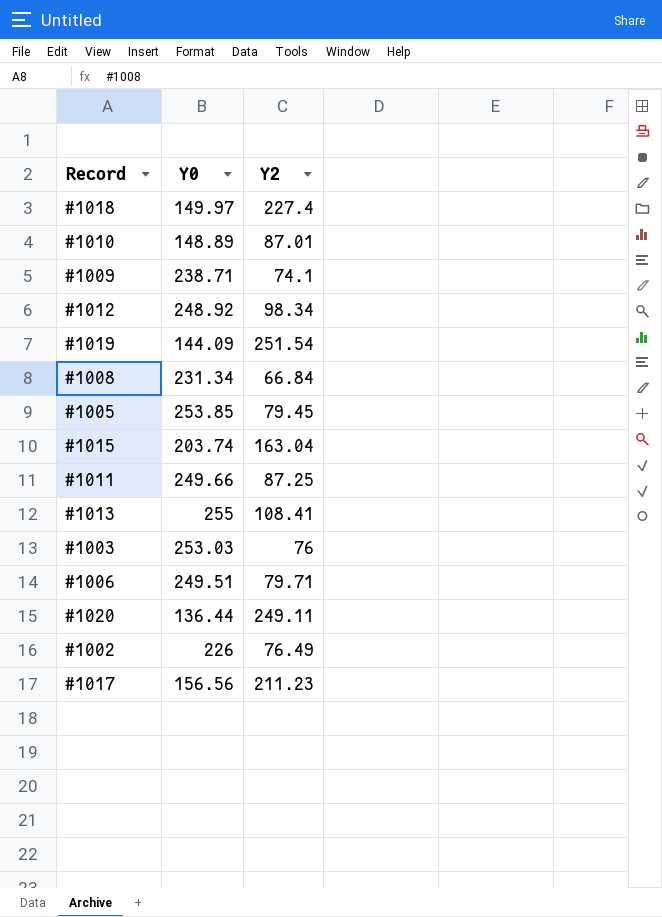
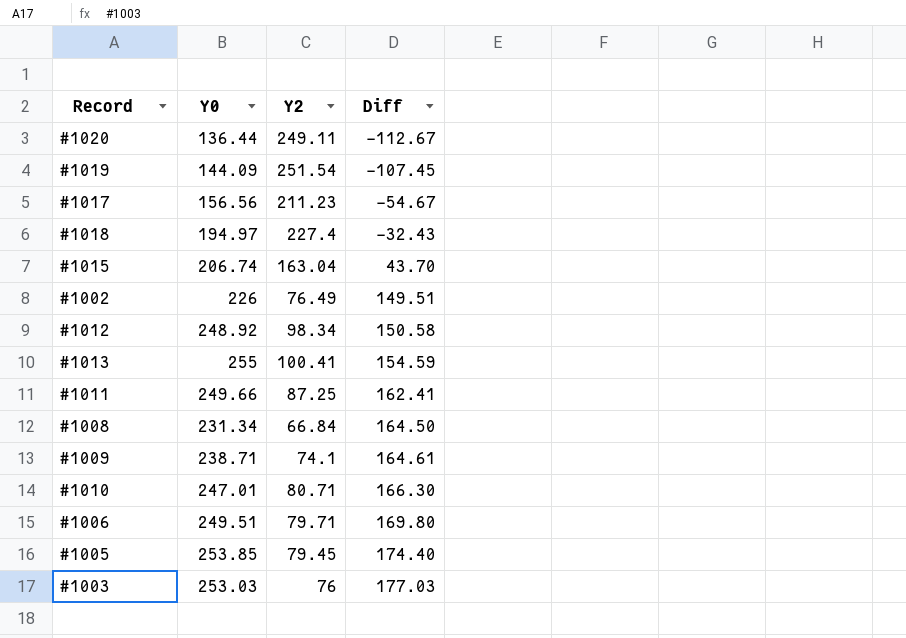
row order: none -> Diff ascending
column Diff | formula: none -> [Y0] - [Y2]
#1018 | Y0: 149.97 -> 194.97
#1015 | Y0: 203.74 -> 206.74
#1013 | Y2: 108.41 -> 100.41
#1010 | Y0: 148.89 -> 247.01
#1010 | Y2: 87.01 -> 80.71

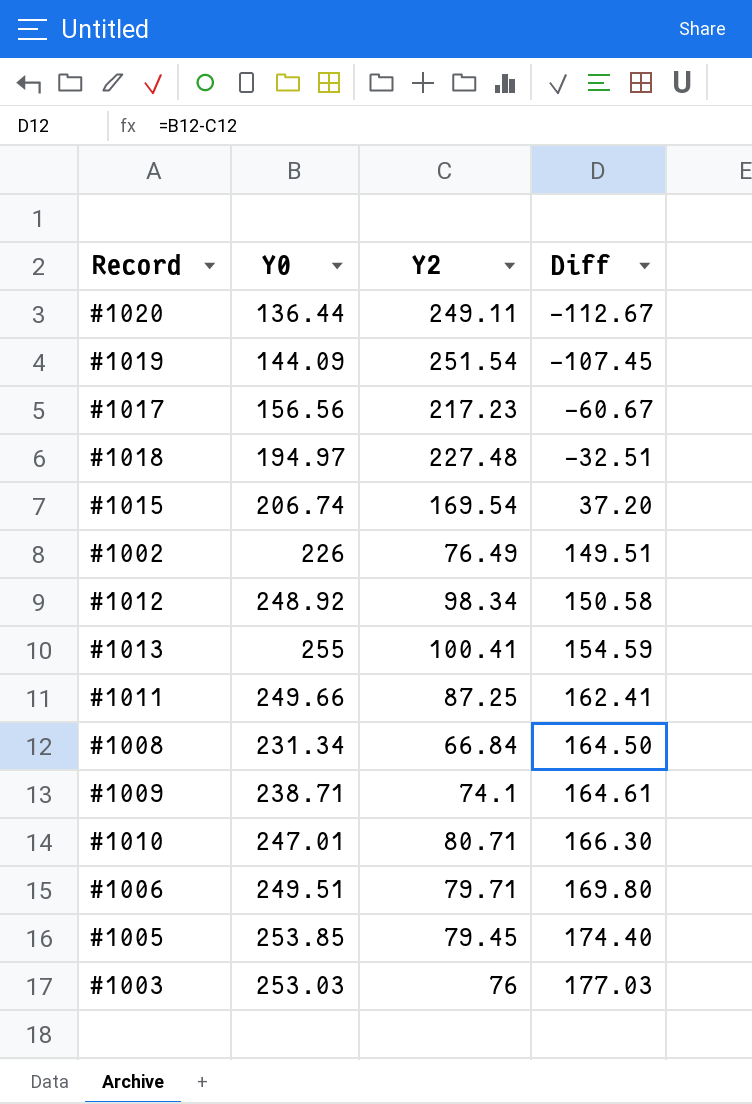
#1017 | Y2: 211.23 -> 217.23
#1017 | Diff: -54.67 -> -60.67
#1018 | Y2: 227.4 -> 227.48
#1018 | Diff: -32.43 -> -32.51
#1015 | Y2: 163.04 -> 169.54
#1015 | Diff: 43.70 -> 37.20

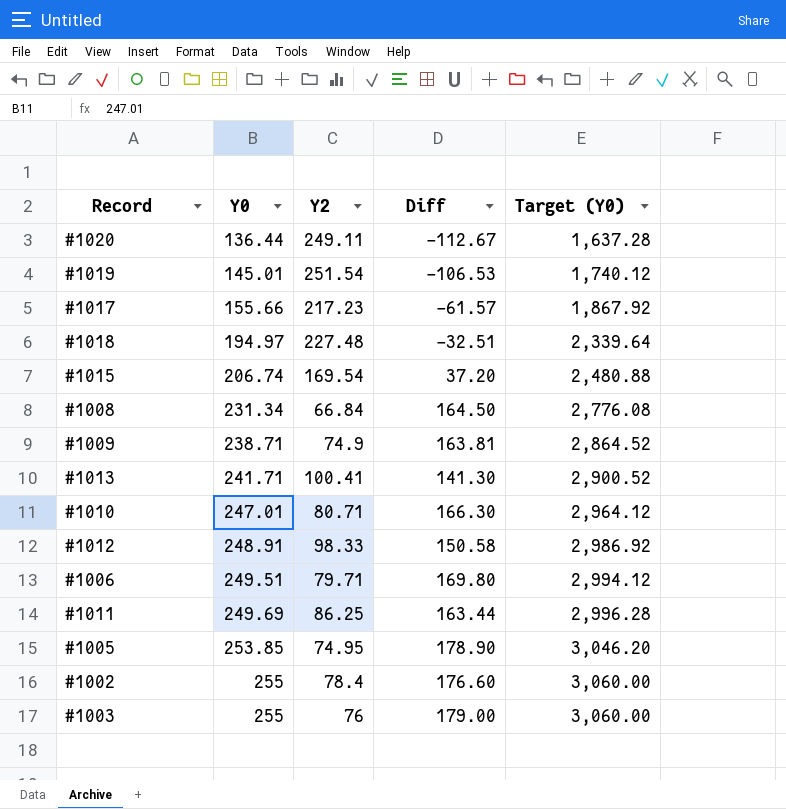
row order: Diff ascending -> Y0 ascending
column Target (Y0) | formula: none -> [Y0] * 12
#1019 | Y0: 144.09 -> 145.01
#1019 | Diff: -107.45 -> -106.53
#1017 | Y0: 156.56 -> 155.66
#1017 | Diff: -60.67 -> -61.57
#1009 | Y2: 74.1 -> 74.9
#1009 | Diff: 164.61 -> 163.81
#1013 | Y0: 255 -> 241.71
#1013 | Diff: 154.59 -> 141.30
#1012 | Y0: 248.92 -> 248.91
#1012 | Y2: 98.34 -> 98.33
#1011 | Y0: 249.66 -> 249.69
#1011 | Y2: 87.25 -> 86.25
#1011 | Diff: 162.41 -> 163.44
#1005 | Y2: 79.45 -> 74.95
#1005 | Diff: 174.40 -> 178.90
#1002 | Y0: 226 -> 255
#1002 | Y2: 76.49 -> 78.4
#1002 | Diff: 149.51 -> 176.60
#1003 | Y0: 253.03 -> 255
#1003 | Diff: 177.03 -> 179.00

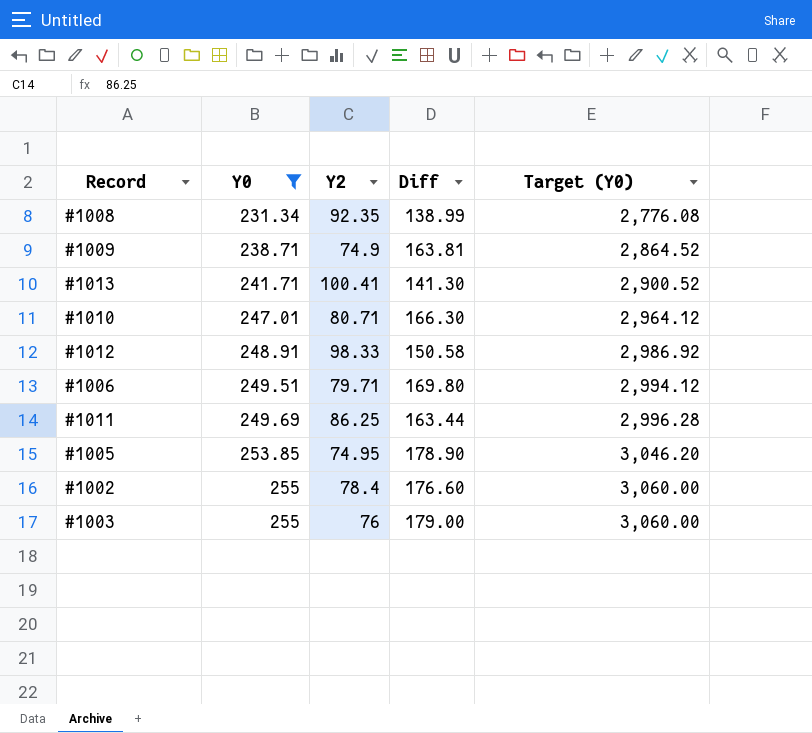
filter: none -> Y0 >= 231.34
#1008 | Y2: 66.84 -> 92.35
#1008 | Diff: 164.50 -> 138.99

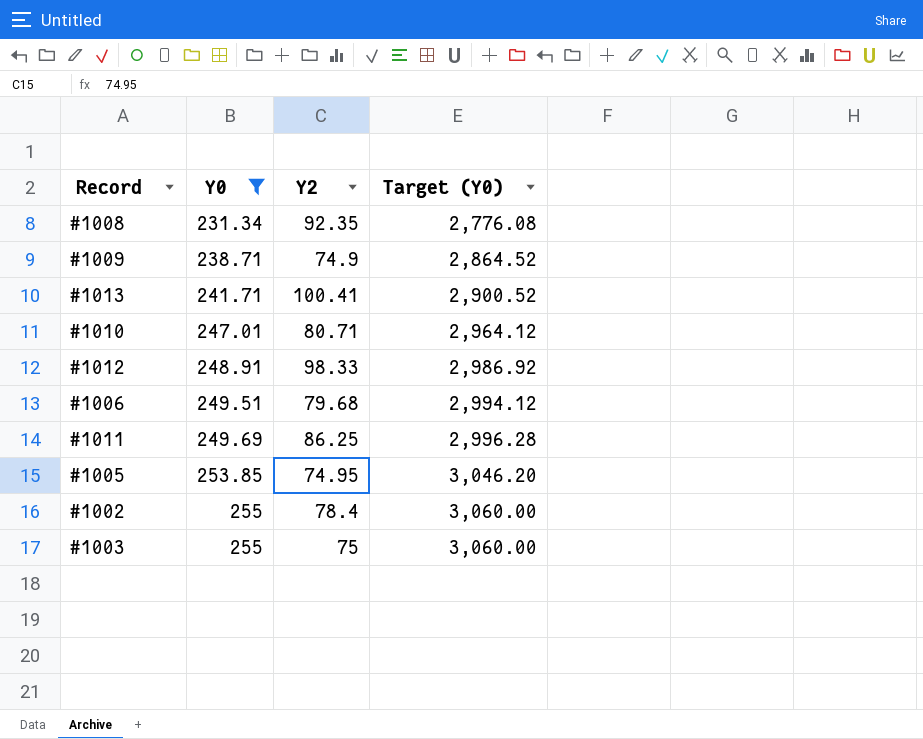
column Diff | formula: [Y0] - [Y2] -> none
#1006 | Y2: 79.71 -> 79.68
#1003 | Y2: 76 -> 75

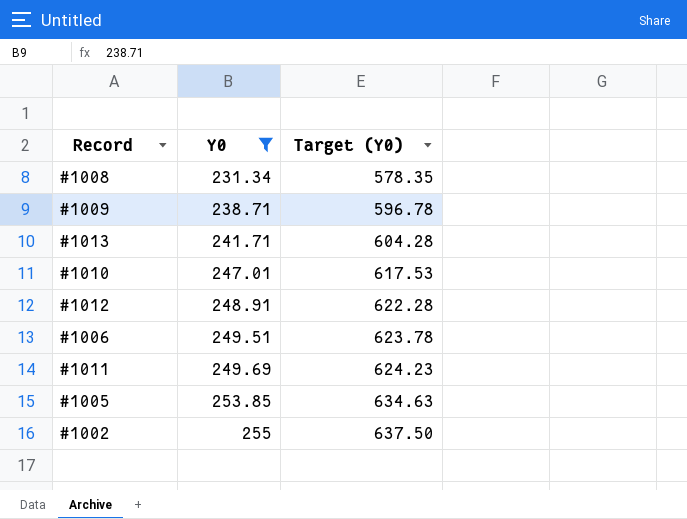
column Y2 | position: 3 -> none
column Target (Y0) | formula: [Y0] * 12 -> [Y0] * 2.5
row #1003: 255 | 75 | 3,060.00 -> none

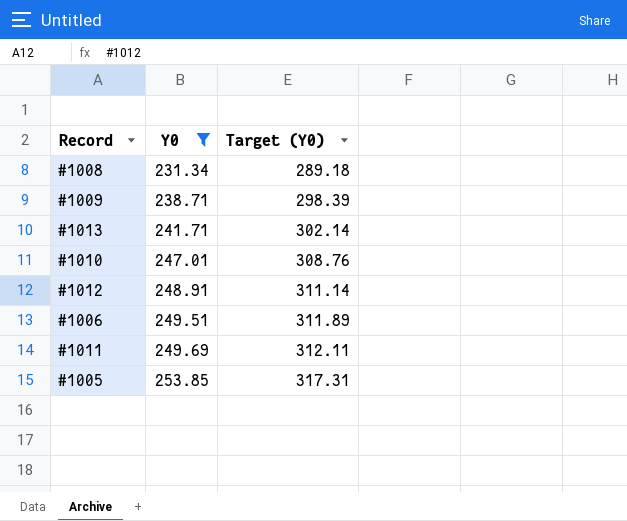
column Target (Y0) | formula: [Y0] * 2.5 -> [Y0] * 1.25
row #1002: 255 | 637.50 -> none

